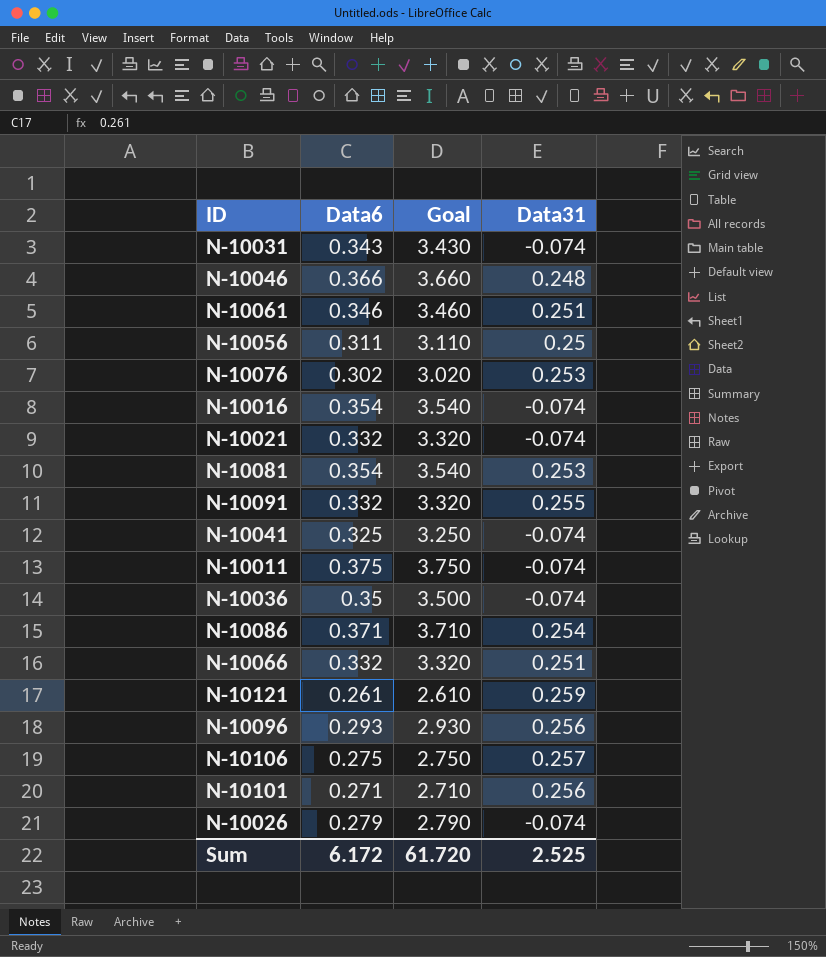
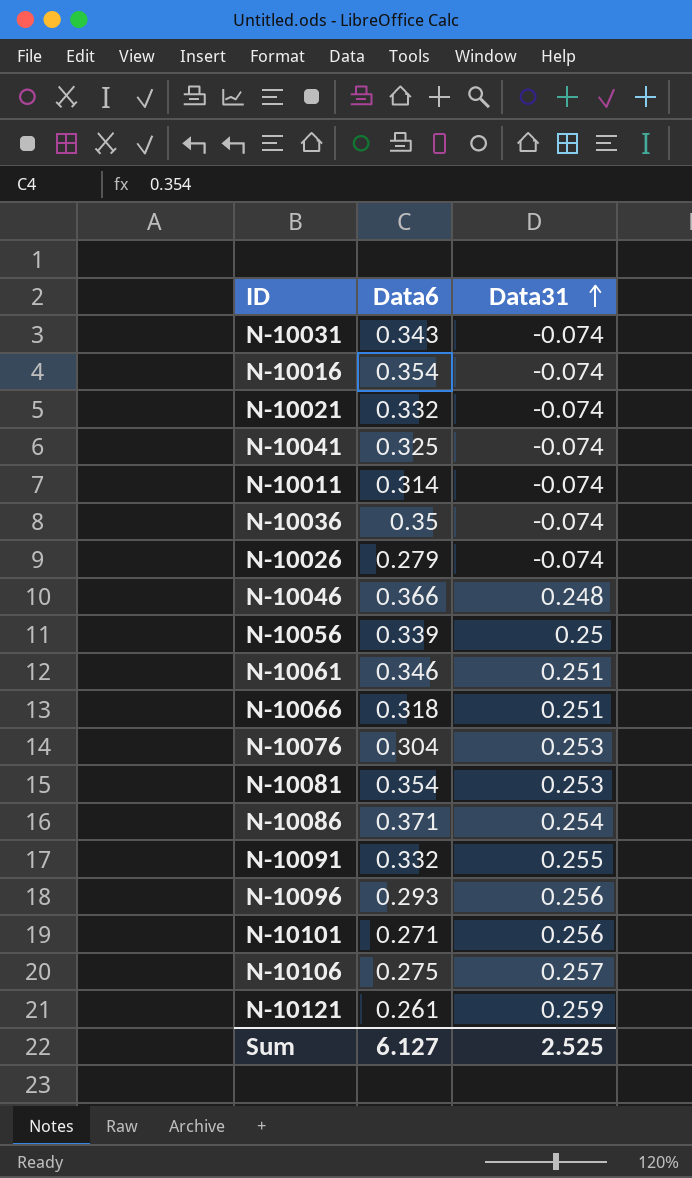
row order: none -> Data31 ascending
column Goal | formula: [Data6] * 10 -> none
N-10011 | Data6: 0.375 -> 0.314
N-10056 | Data6: 0.311 -> 0.339
N-10066 | Data6: 0.332 -> 0.318
N-10076 | Data6: 0.302 -> 0.304
Sum | Data6: 6.172 -> 6.127

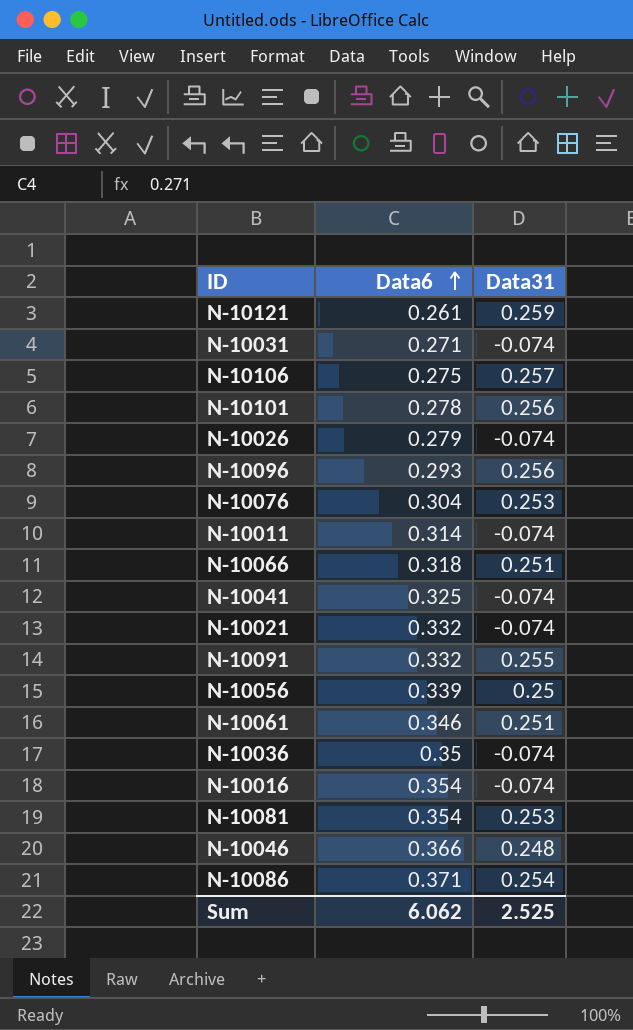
row order: Data31 ascending -> Data6 ascending
N-10031 | Data6: 0.343 -> 0.271
N-10101 | Data6: 0.271 -> 0.278
Sum | Data6: 6.127 -> 6.062

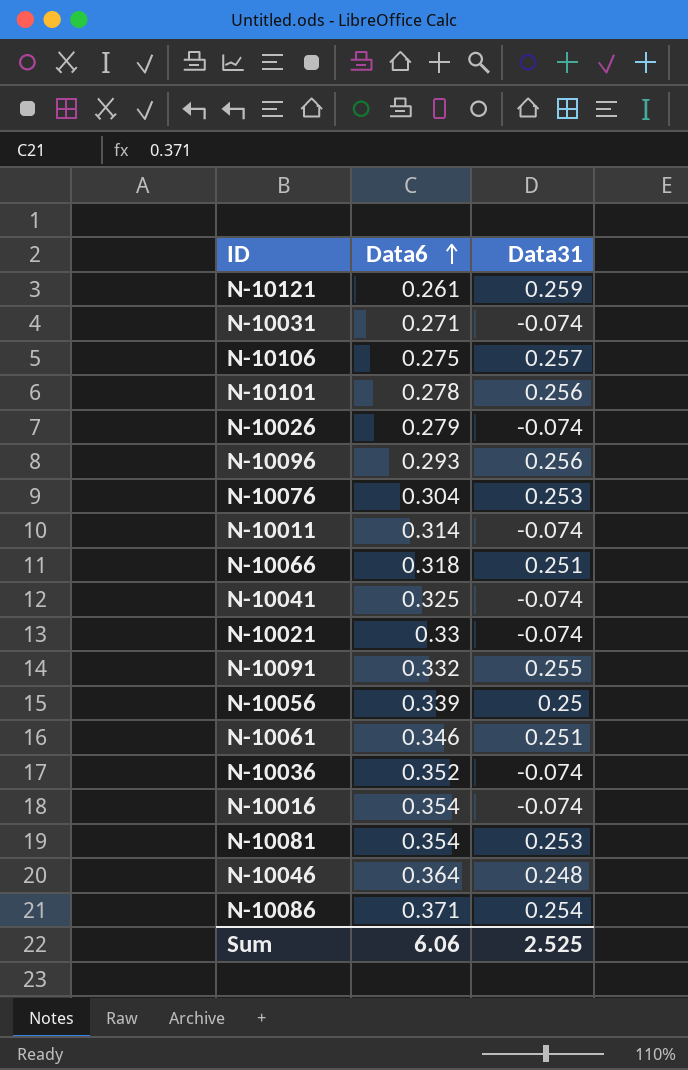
N-10021 | Data6: 0.332 -> 0.33
N-10036 | Data6: 0.35 -> 0.352
N-10046 | Data6: 0.366 -> 0.364
Sum | Data6: 6.062 -> 6.06

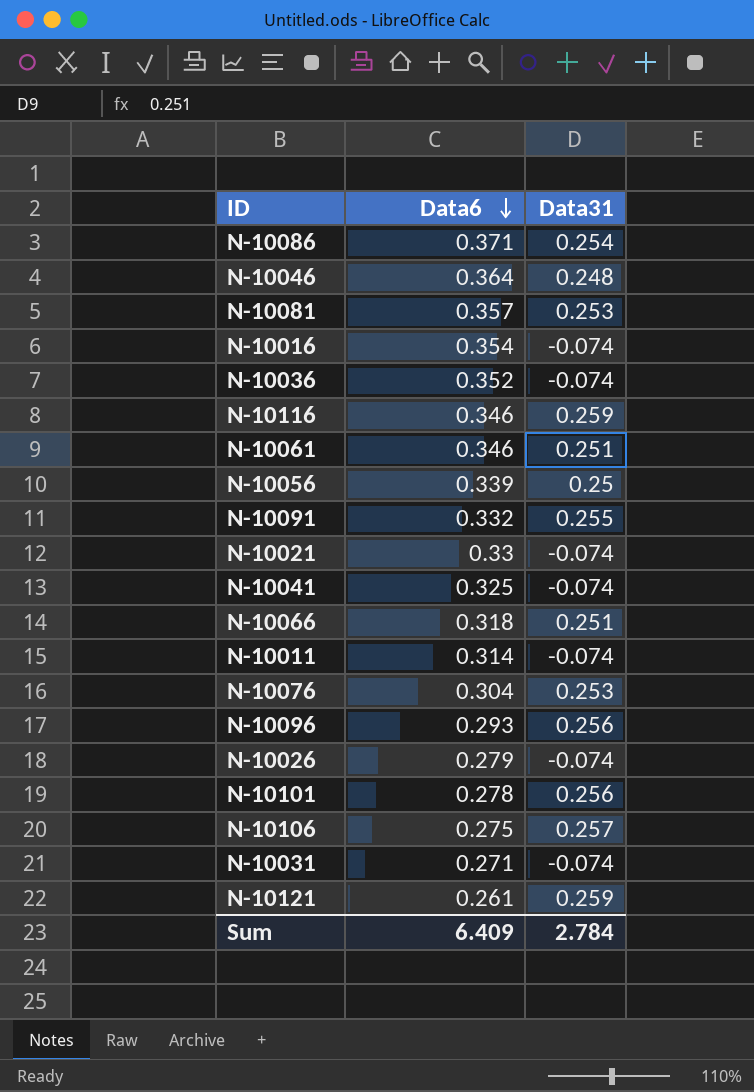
row order: Data6 ascending -> Data6 descending
N-10081 | Data6: 0.354 -> 0.357
row N-10116: none -> 0.346 | 0.259
Sum | Data6: 6.06 -> 6.409
Sum | Data31: 2.525 -> 2.784

